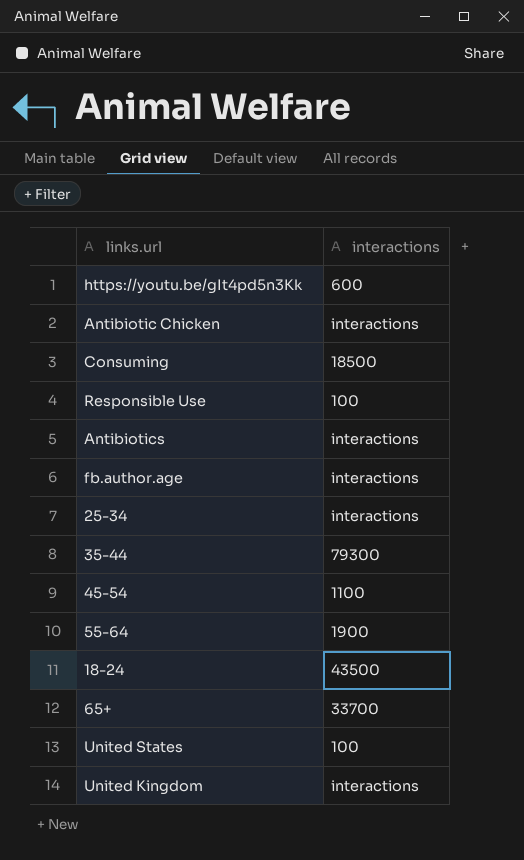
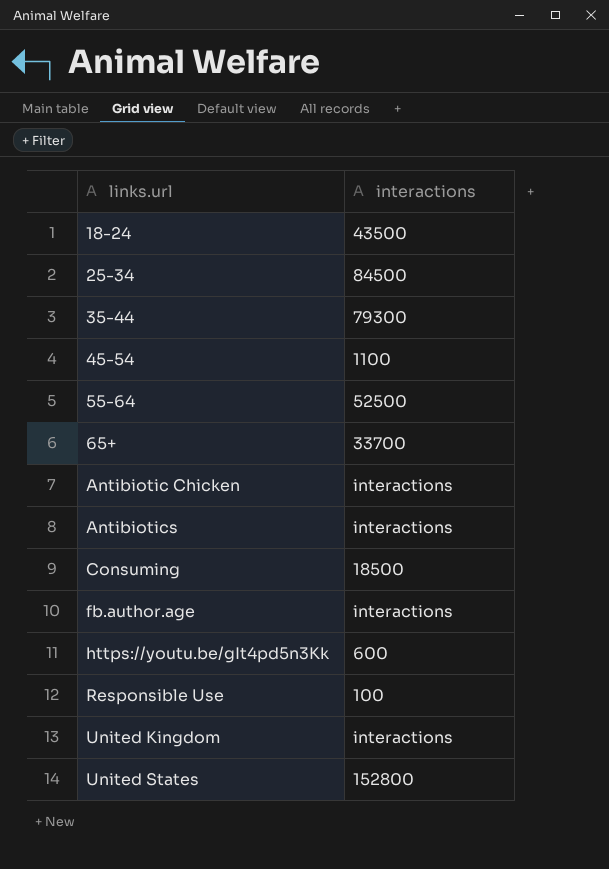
row order: none -> links.url ascending
25-34 | interactions: interactions -> 84500
55-64 | interactions: 1900 -> 52500
United States | interactions: 100 -> 152800

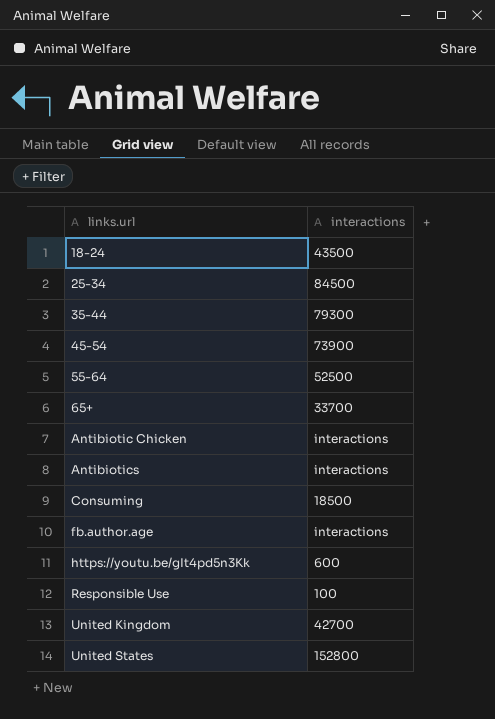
45-54 | interactions: 1100 -> 73900
United Kingdom | interactions: interactions -> 42700

